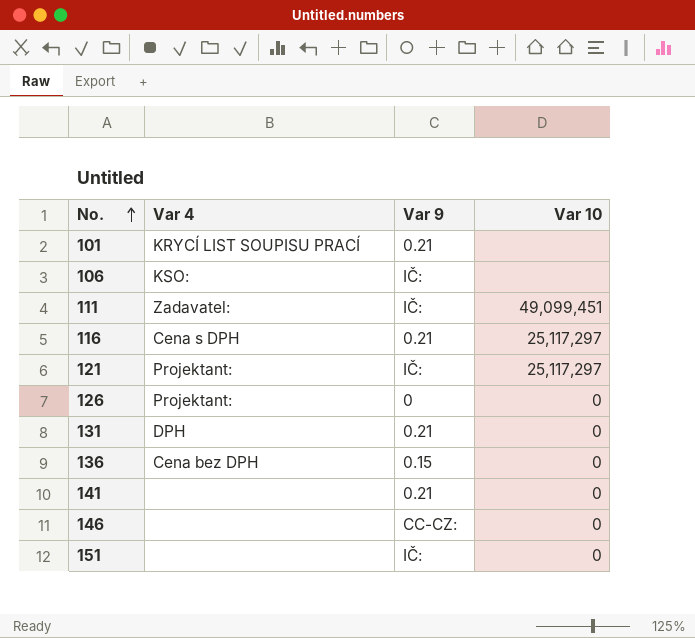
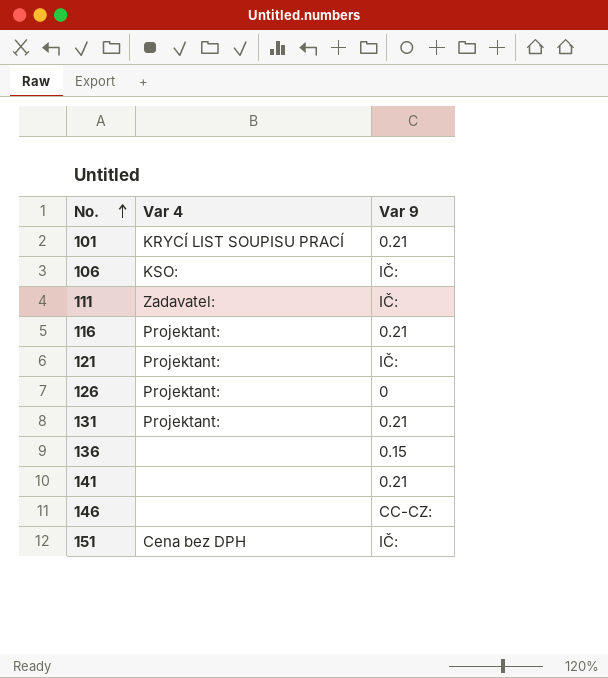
column Var 10 | position: 4 -> none
116 | Var 4: Cena s DPH -> Projektant:
131 | Var 4: DPH -> Projektant:
136 | Var 4: Cena bez DPH -> none
151 | Var 4: none -> Cena bez DPH

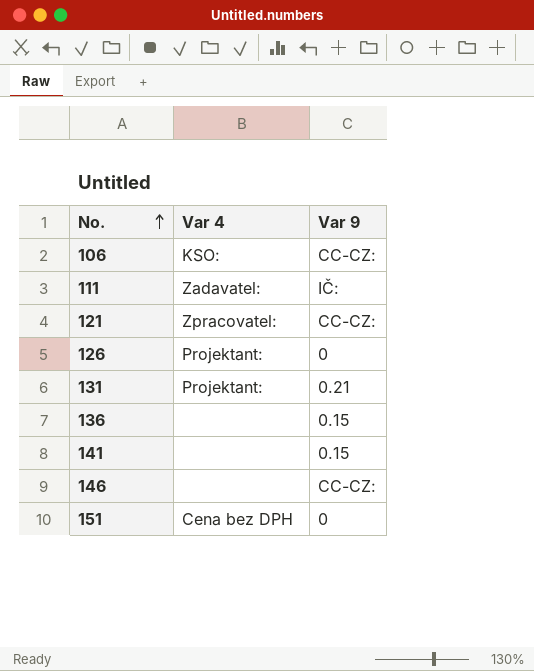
row 101: KRYCÍ LIST SOUPISU PRACÍ | 0.21 -> none
row 116: Projektant: | 0.21 -> none
106 | Var 9: IČ: -> CC-CZ:
121 | Var 4: Projektant: -> Zpracovatel:
121 | Var 9: IČ: -> CC-CZ:
141 | Var 9: 0.21 -> 0.15
151 | Var 9: IČ: -> 0

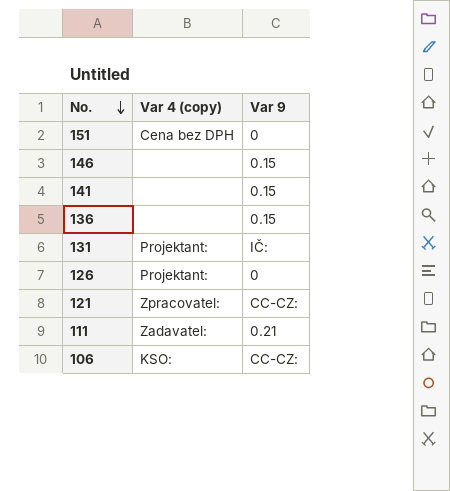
row order: No. ascending -> No. descending
column name: Var 4 -> Var 4 (copy)
146 | Var 9: CC-CZ: -> 0.15
131 | Var 9: 0.21 -> IČ:
111 | Var 9: IČ: -> 0.21

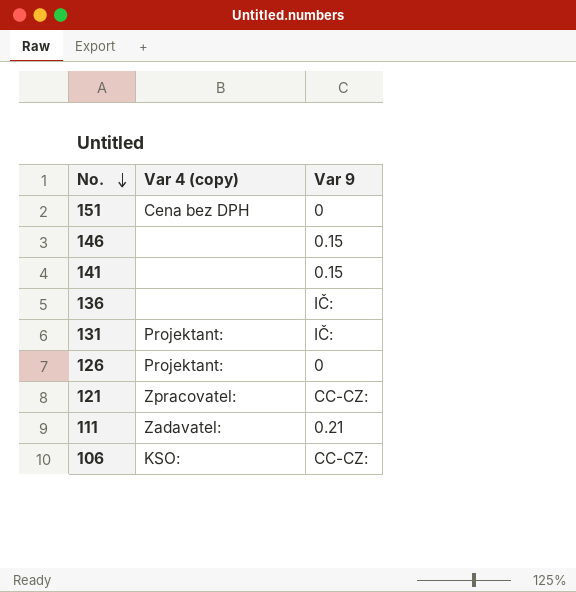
136 | Var 9: 0.15 -> IČ:

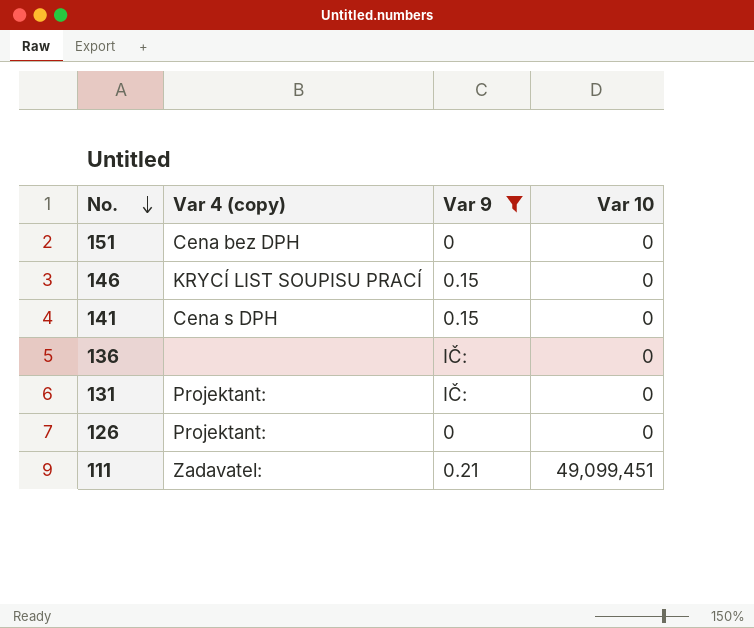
filter: none -> Var 9 != CC-CZ:
column Var 10 | position: none -> 4
146 | Var 4 (copy): none -> KRYCÍ LIST SOUPISU PRACÍ
141 | Var 4 (copy): none -> Cena s DPH

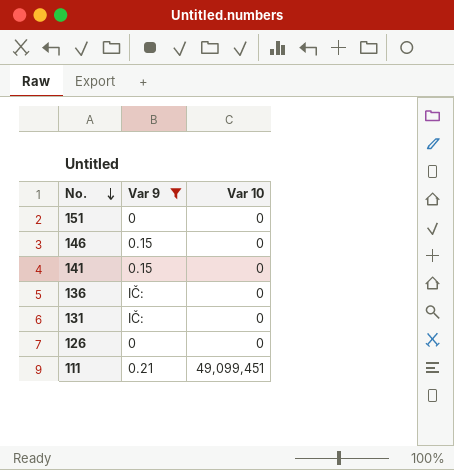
column Var 4 (copy) | position: 2 -> none

